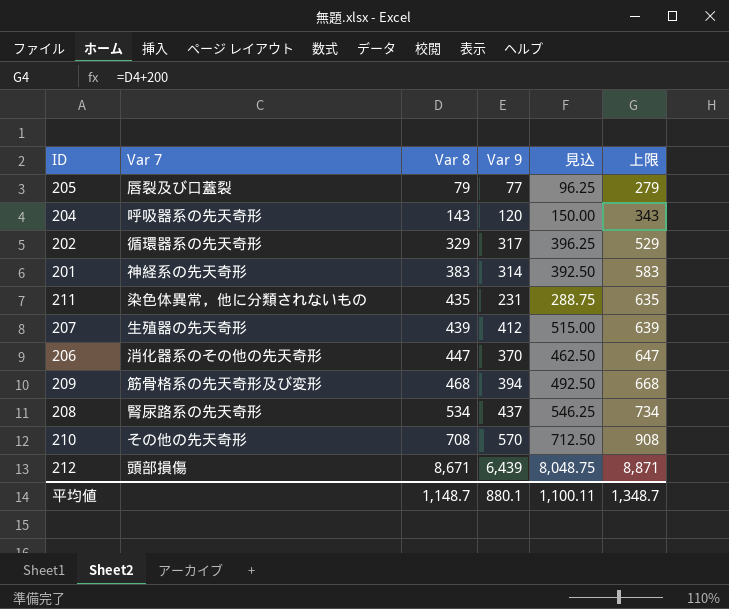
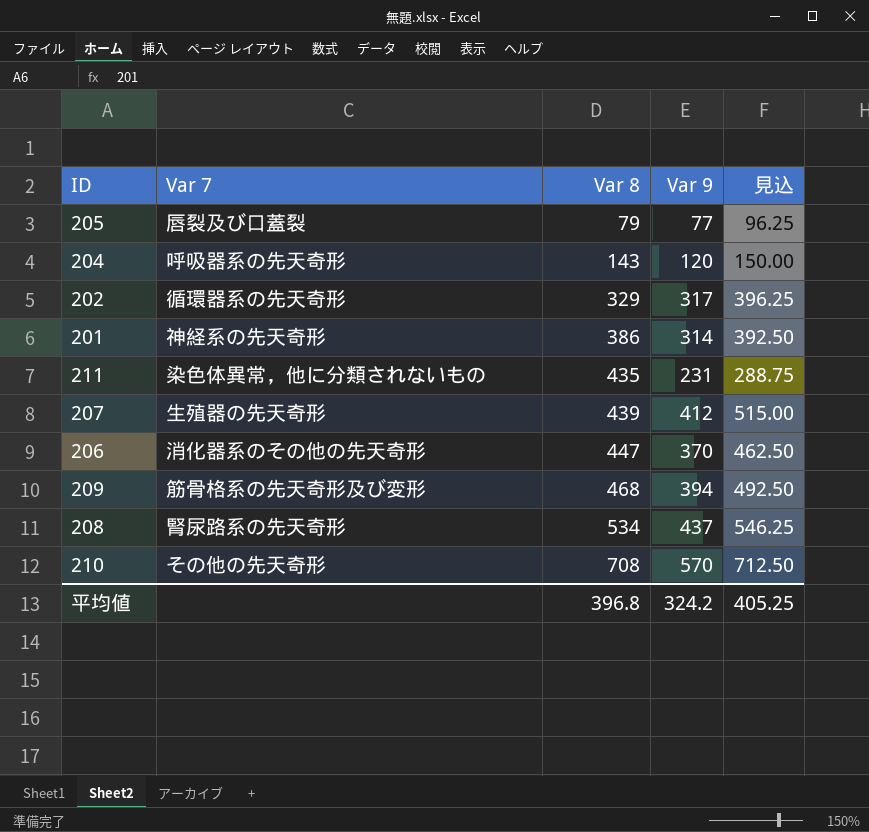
column 上限 | formula: [Var 8] + 200 -> none
row 212: 頭部損傷 | 8,671 | 6,439 | 8,048.75 | 8,871 -> none
201 | Var 8: 383 -> 386
平均値 | Var 8: 1,148.7 -> 396.8
平均値 | Var 9: 880.1 -> 324.2
平均値 | 見込: 1,100.11 -> 405.25

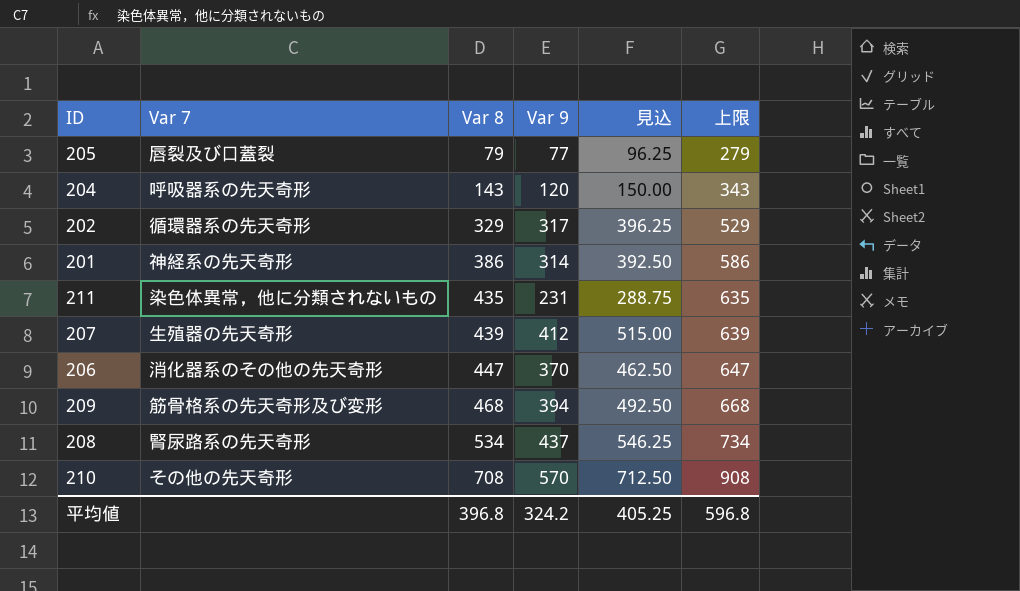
column 上限 | formula: none -> [Var 8] + 200

